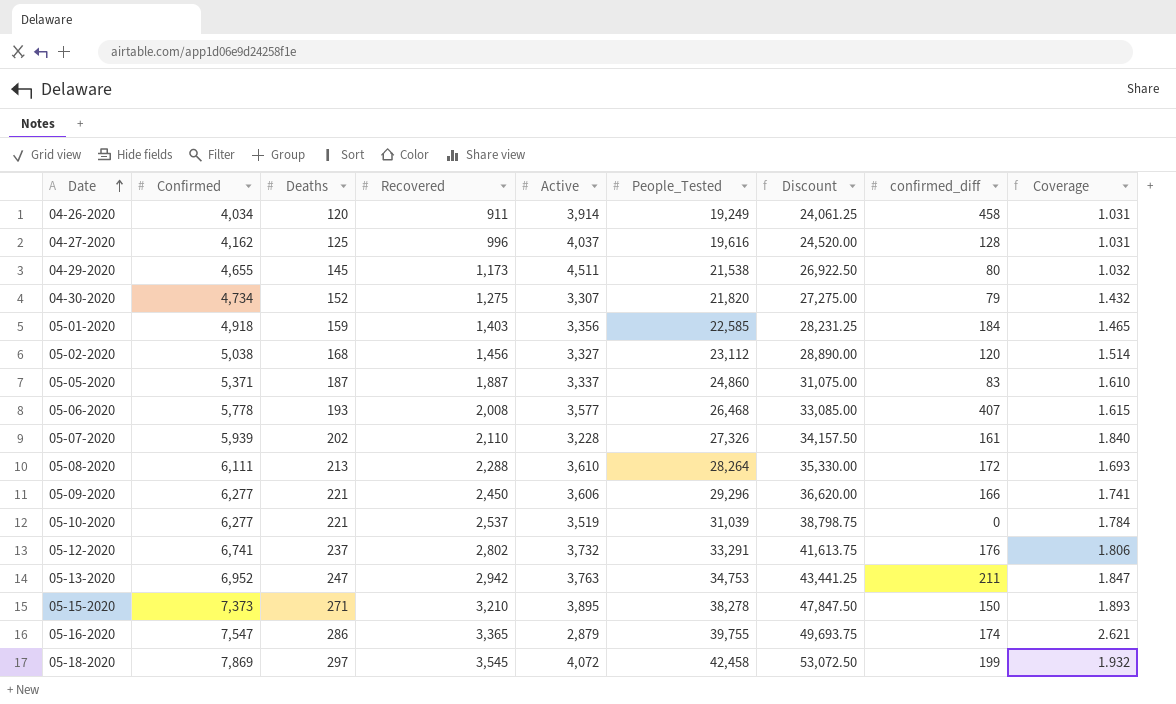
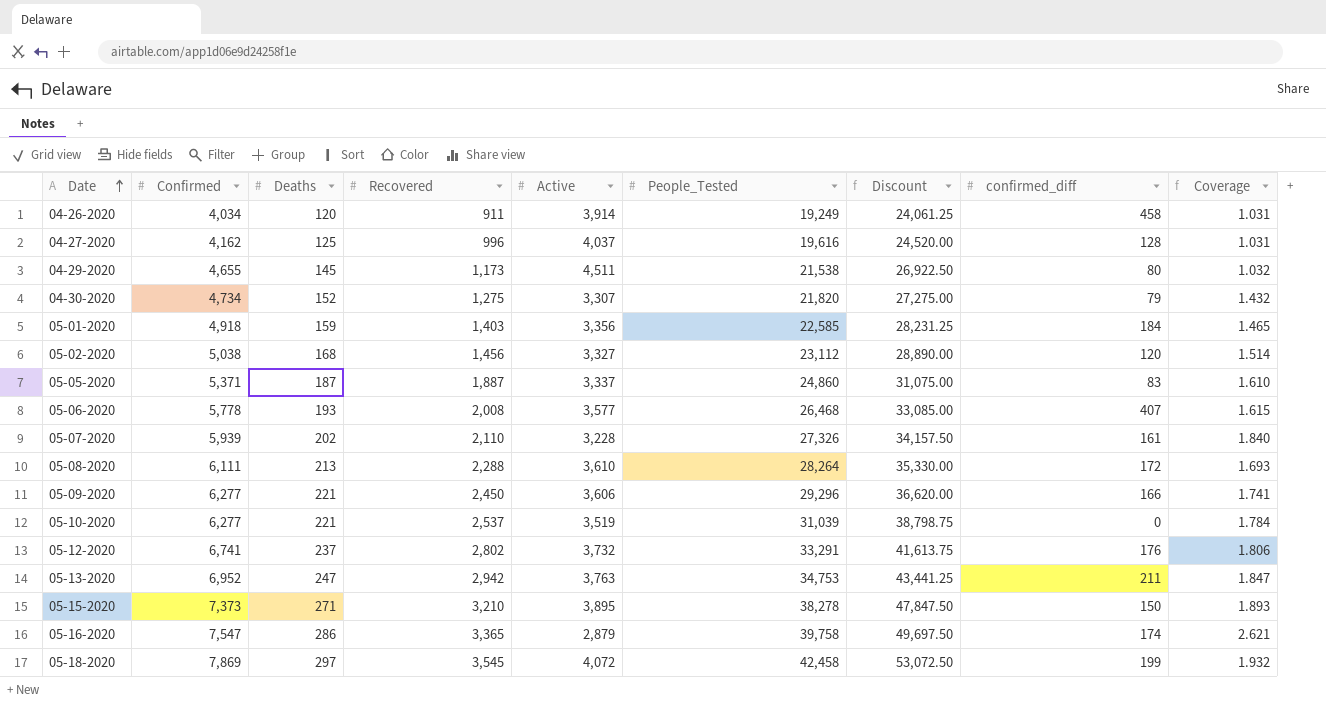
05-16-2020 | People_Tested: 39,755 -> 39,758
05-16-2020 | Discount: 49,693.75 -> 49,697.50

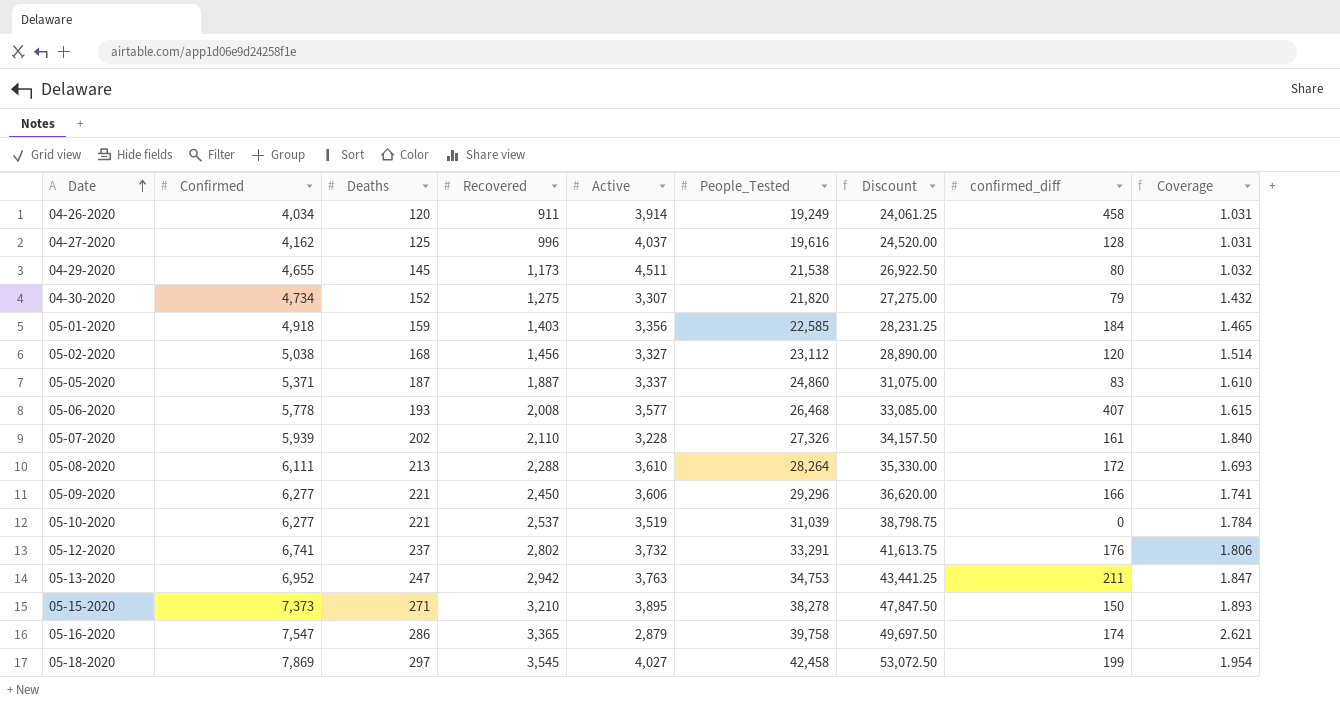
05-18-2020 | Active: 4,072 -> 4,027
05-18-2020 | Coverage: 1.932 -> 1.954

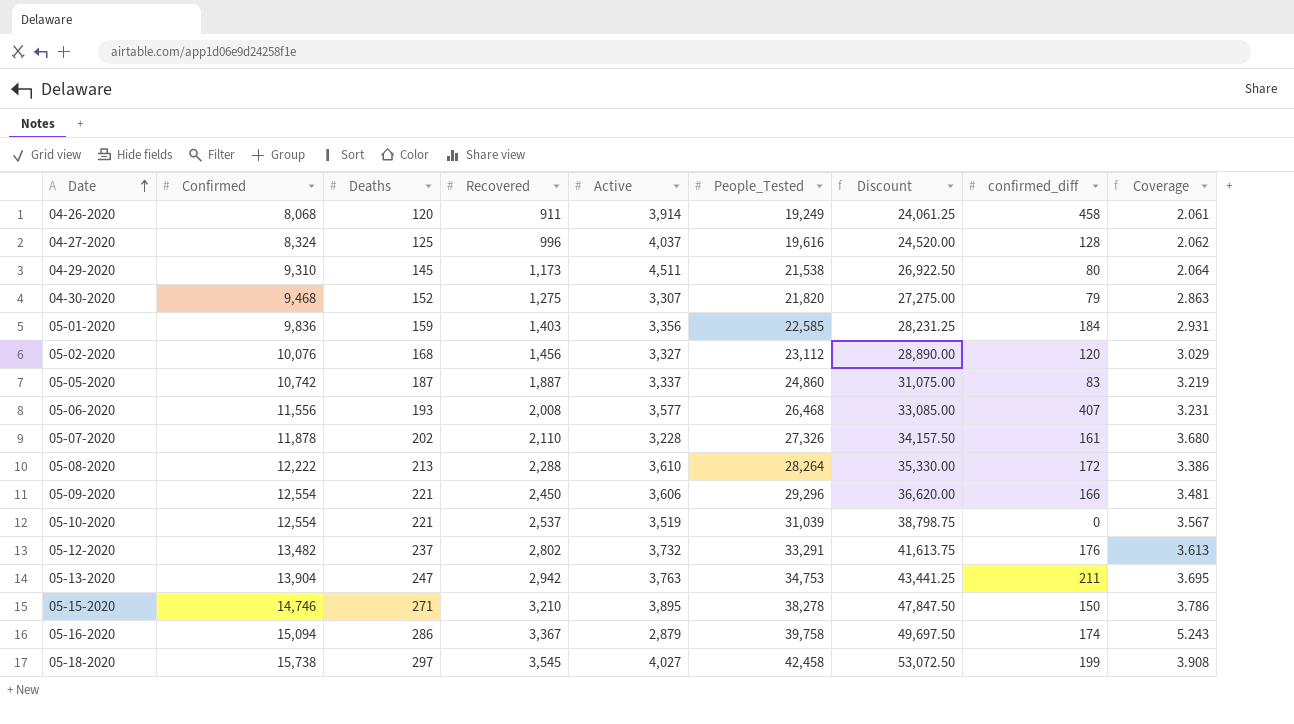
04-26-2020 | Confirmed: 4,034 -> 8,068
04-26-2020 | Coverage: 1.031 -> 2.061
04-27-2020 | Confirmed: 4,162 -> 8,324
04-27-2020 | Coverage: 1.031 -> 2.062
04-29-2020 | Confirmed: 4,655 -> 9,310
04-29-2020 | Coverage: 1.032 -> 2.064
04-30-2020 | Confirmed: 4,734 -> 9,468
04-30-2020 | Coverage: 1.432 -> 2.863
05-01-2020 | Confirmed: 4,918 -> 9,836
05-01-2020 | Coverage: 1.465 -> 2.931
05-02-2020 | Confirmed: 5,038 -> 10,076
05-02-2020 | Coverage: 1.514 -> 3.029
05-05-2020 | Confirmed: 5,371 -> 10,742
05-05-2020 | Coverage: 1.610 -> 3.219
05-06-2020 | Confirmed: 5,778 -> 11,556
05-06-2020 | Coverage: 1.615 -> 3.231
05-07-2020 | Confirmed: 5,939 -> 11,878
05-07-2020 | Coverage: 1.840 -> 3.680
05-08-2020 | Confirmed: 6,111 -> 12,222
05-08-2020 | Coverage: 1.693 -> 3.386
05-09-2020 | Confirmed: 6,277 -> 12,554
05-09-2020 | Coverage: 1.741 -> 3.481
05-10-2020 | Confirmed: 6,277 -> 12,554
05-10-2020 | Coverage: 1.784 -> 3.567
05-12-2020 | Confirmed: 6,741 -> 13,482
05-12-2020 | Coverage: 1.806 -> 3.613
05-13-2020 | Confirmed: 6,952 -> 13,904
05-13-2020 | Coverage: 1.847 -> 3.695
05-15-2020 | Confirmed: 7,373 -> 14,746
05-15-2020 | Coverage: 1.893 -> 3.786
05-16-2020 | Confirmed: 7,547 -> 15,094
05-16-2020 | Recovered: 3,365 -> 3,367
05-16-2020 | Coverage: 2.621 -> 5.243
05-18-2020 | Confirmed: 7,869 -> 15,738
05-18-2020 | Coverage: 1.954 -> 3.908

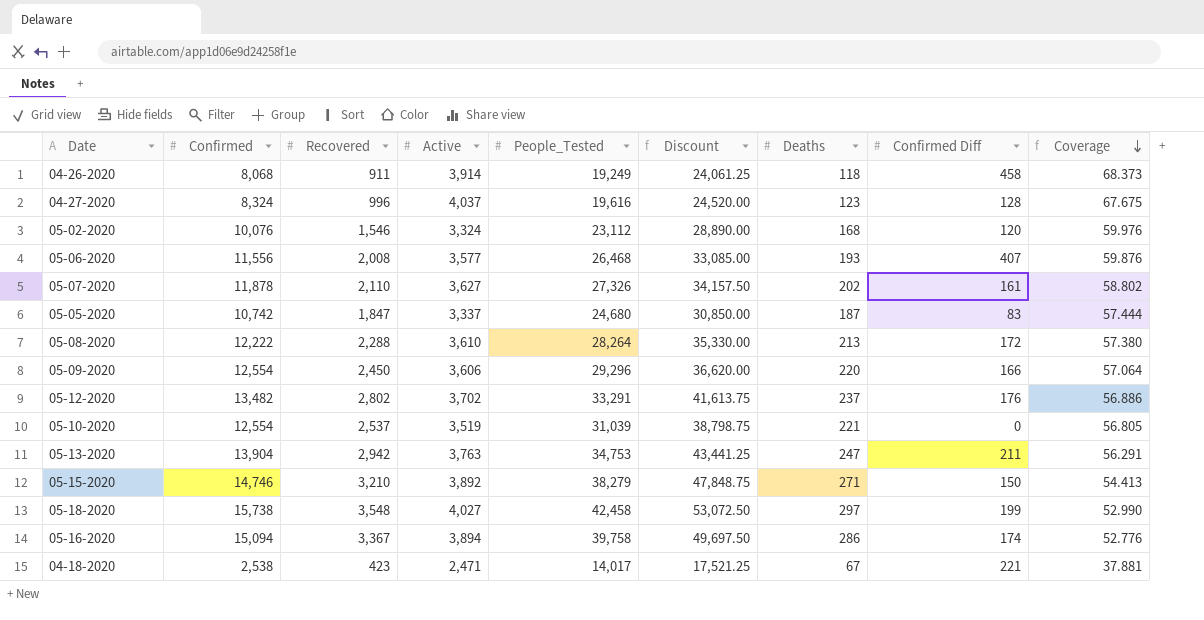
row order: Date ascending -> Coverage descending
column Deaths | position: 3 -> 7
column name: confirmed_diff -> Confirmed Diff
column Coverage | formula: [Confirmed] / [Active] -> [Confirmed] / [Deaths]
row 04-29-2020: 9,310 | 145 | 1,173 | 4,511 | 21,538 | 26,922.50 | 80 | 2.064 -> none
row 04-30-2020: 9,468 | 152 | 1,275 | 3,307 | 21,820 | 27,275.00 | 79 | 2.863 -> none
row 05-01-2020: 9,836 | 159 | 1,403 | 3,356 | 22,585 | 28,231.25 | 184 | 2.931 -> none
04-26-2020 | Deaths: 120 -> 118
04-27-2020 | Deaths: 125 -> 123
05-02-2020 | Recovered: 1,456 -> 1,546
05-02-2020 | Active: 3,327 -> 3,324
05-07-2020 | Active: 3,228 -> 3,627
05-05-2020 | Recovered: 1,887 -> 1,847
05-05-2020 | People_Tested: 24,860 -> 24,680
05-05-2020 | Discount: 31,075.00 -> 30,850.00
05-09-2020 | Deaths: 221 -> 220
05-12-2020 | Active: 3,732 -> 3,702
05-15-2020 | Active: 3,895 -> 3,892
05-15-2020 | People_Tested: 38,278 -> 38,279
05-15-2020 | Discount: 47,847.50 -> 47,848.75
05-18-2020 | Recovered: 3,545 -> 3,548
05-16-2020 | Active: 2,879 -> 3,894
row 04-18-2020: none -> 2,538 | 423 | 2,471 | 14,017 | 17,521.25 | 67 | 221 | 37.881

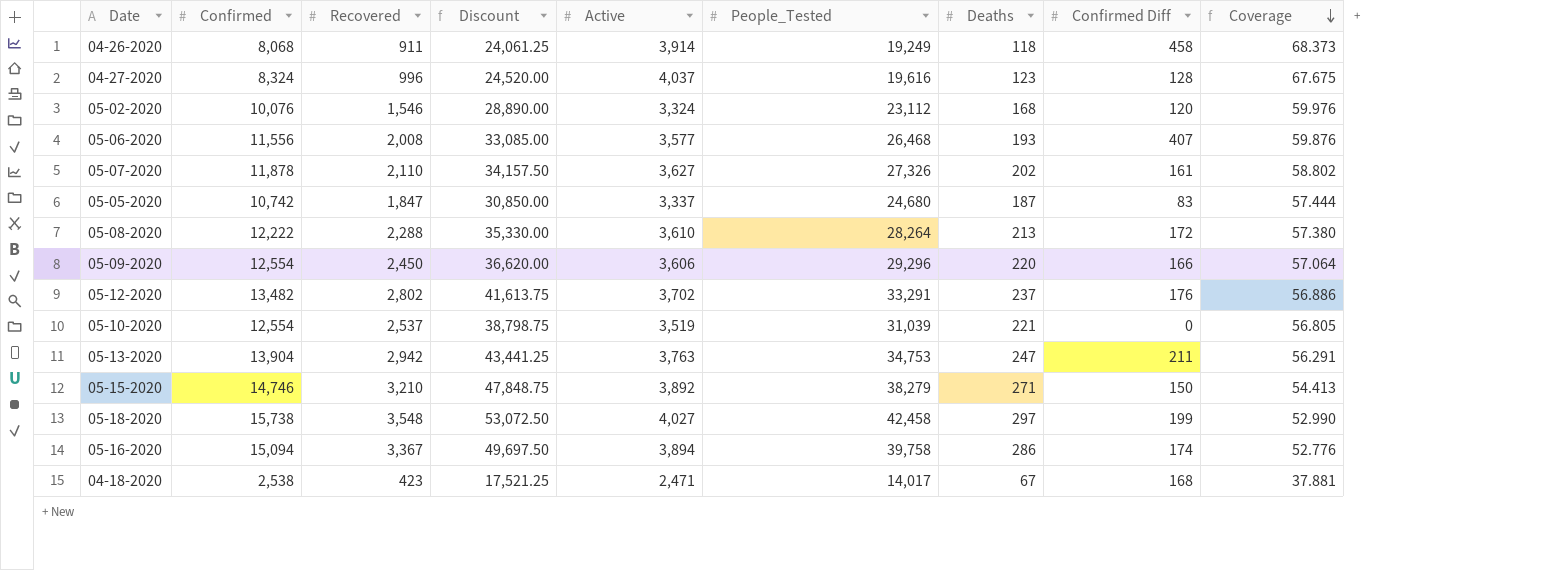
column Discount | position: 6 -> 4
04-18-2020 | Confirmed Diff: 221 -> 168

